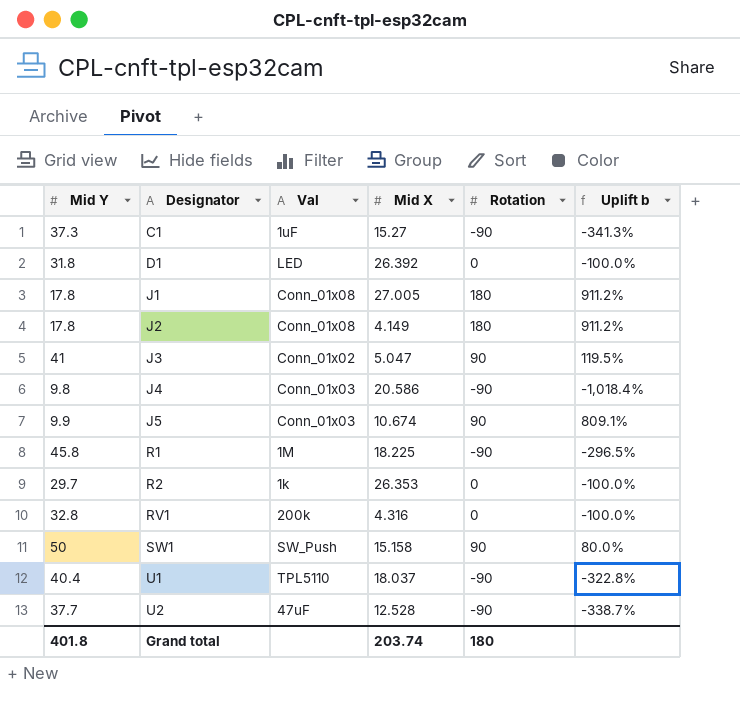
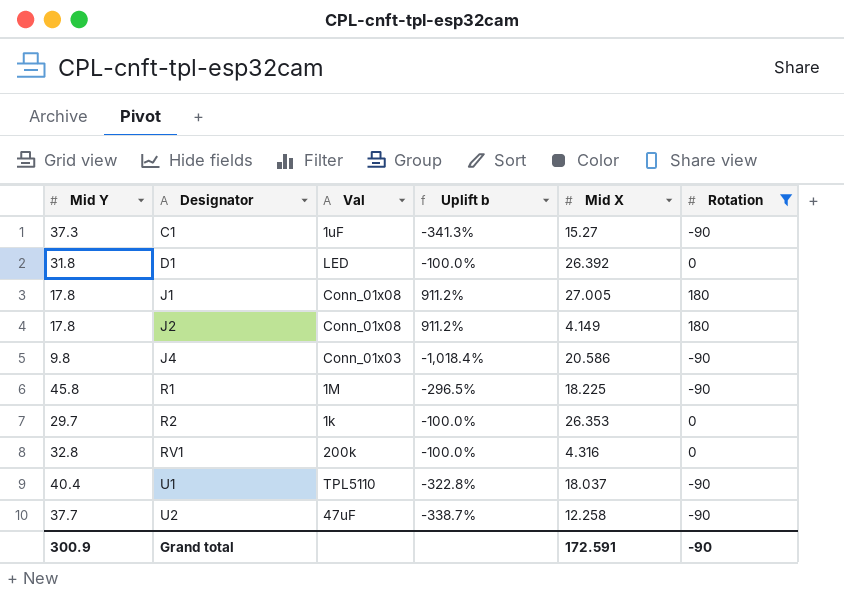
filter: none -> Rotation != 90
column Uplift b | position: 6 -> 4
U2 | Mid X: 12.528 -> 12.258
Grand total | Mid Y: 401.8 -> 300.9
Grand total | Mid X: 203.74 -> 172.591
Grand total | Rotation: 180 -> -90

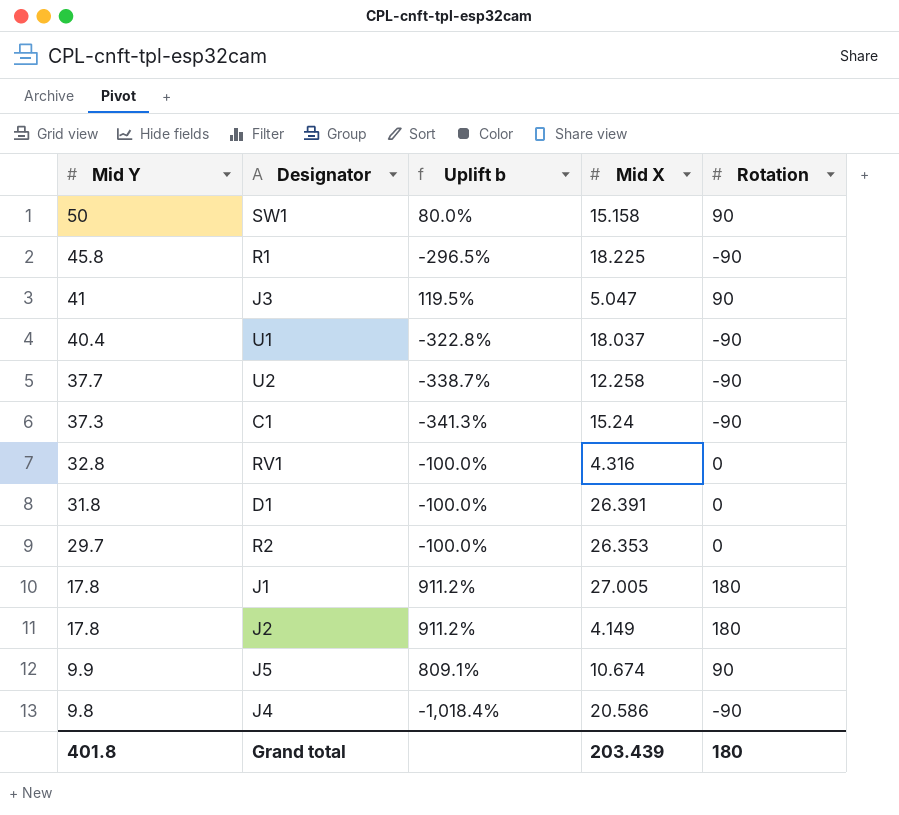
filter: Rotation != 90 -> none
row order: Designator ascending -> Mid Y descending
column Val | position: 3 -> none
C1 | Mid X: 15.27 -> 15.24
D1 | Mid X: 26.392 -> 26.391
Grand total | Mid Y: 300.9 -> 401.8
Grand total | Mid X: 172.591 -> 203.439
Grand total | Rotation: -90 -> 180

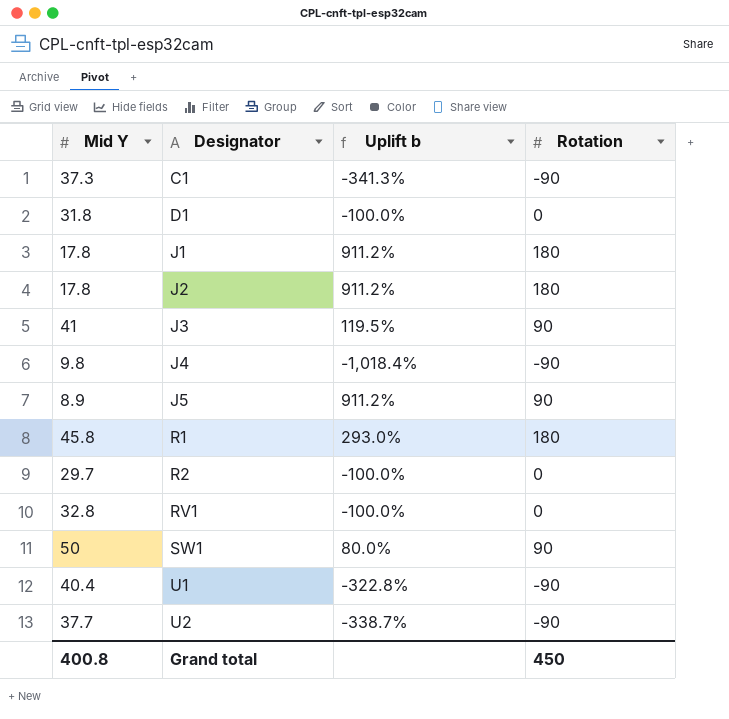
row order: Mid Y descending -> Designator ascending
column Mid X | position: 4 -> none
J5 | Mid Y: 9.9 -> 8.9
J5 | Uplift b: 809.1% -> 911.2%
R1 | Uplift b: -296.5% -> 293.0%
R1 | Rotation: -90 -> 180
Grand total | Mid Y: 401.8 -> 400.8
Grand total | Rotation: 180 -> 450

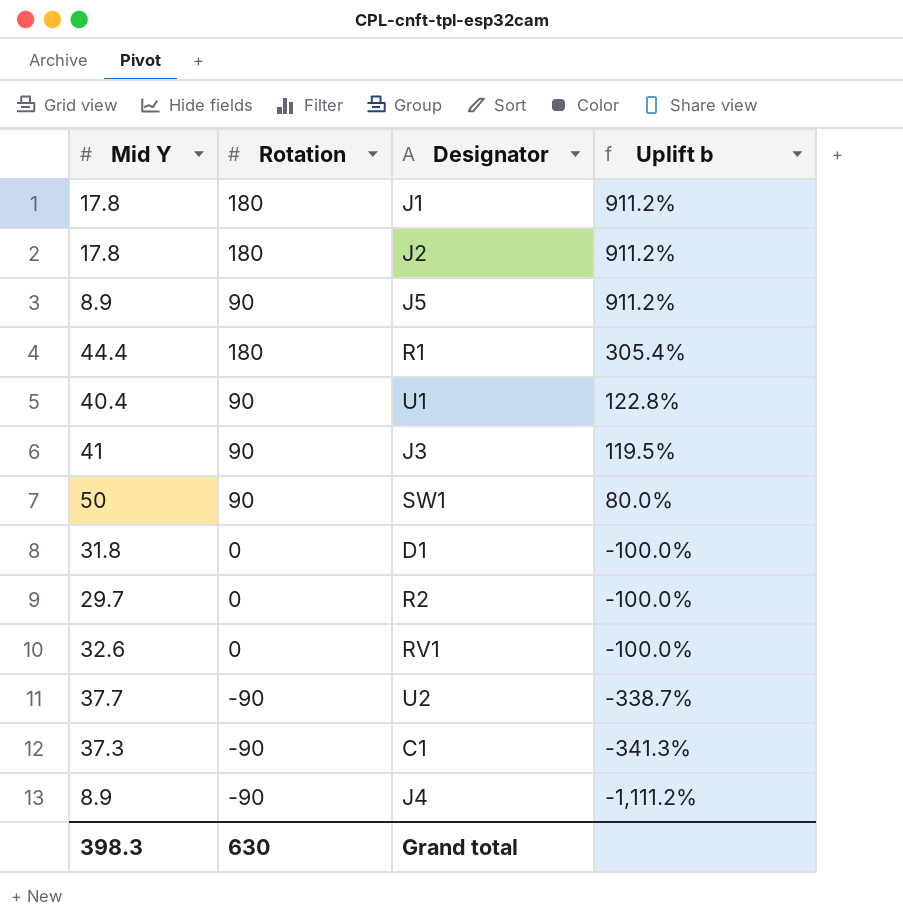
row order: Designator ascending -> Uplift b descending
column Rotation | position: 4 -> 2
R1 | Mid Y: 45.8 -> 44.4
R1 | Uplift b: 293.0% -> 305.4%
U1 | Rotation: -90 -> 90
U1 | Uplift b: -322.8% -> 122.8%
RV1 | Mid Y: 32.8 -> 32.6
J4 | Mid Y: 9.8 -> 8.9
J4 | Uplift b: -1,018.4% -> -1,111.2%
Grand total | Mid Y: 400.8 -> 398.3
Grand total | Rotation: 450 -> 630

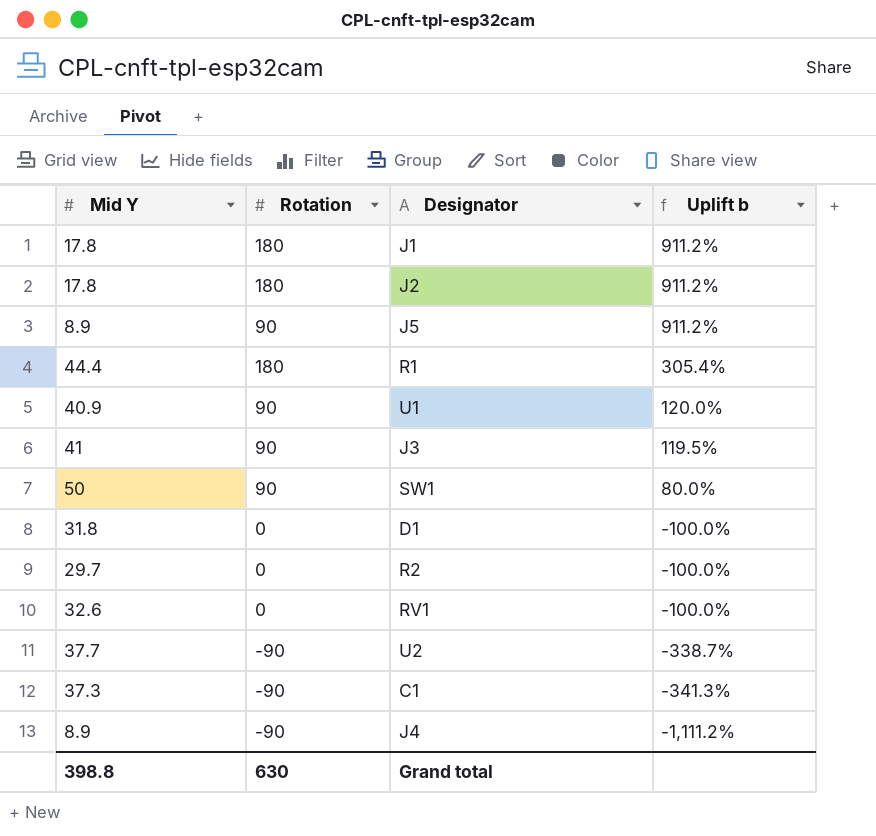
U1 | Mid Y: 40.4 -> 40.9
U1 | Uplift b: 122.8% -> 120.0%
Grand total | Mid Y: 398.3 -> 398.8

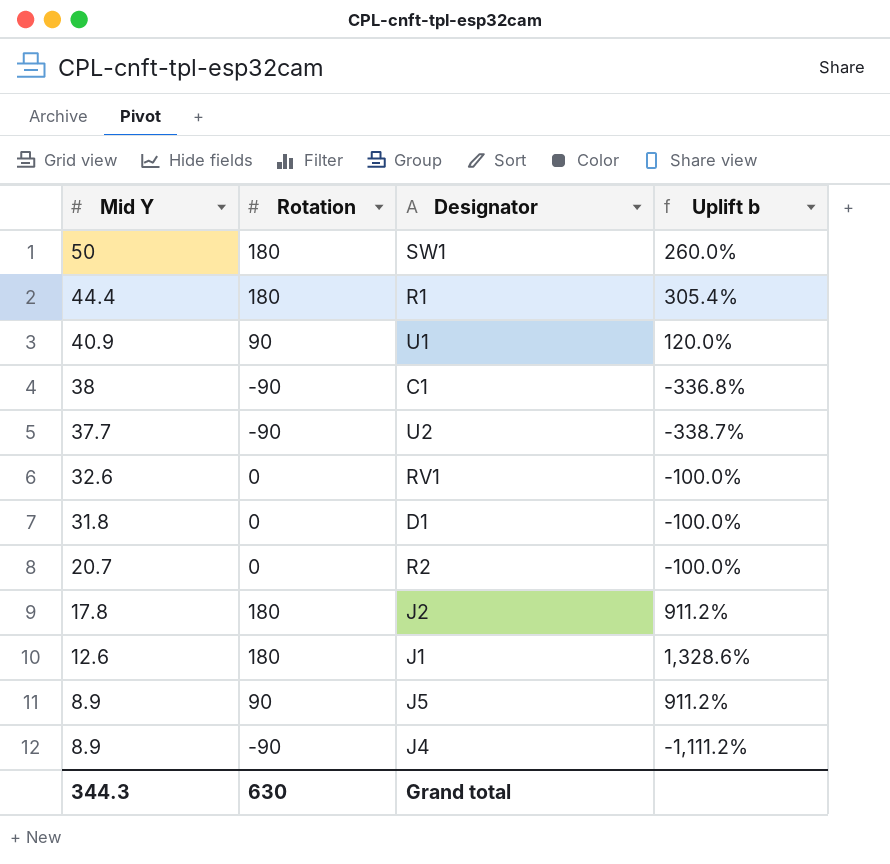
row order: Uplift b descending -> Mid Y descending
row J3: 41 | 90 | 119.5% -> none
SW1 | Rotation: 90 -> 180
SW1 | Uplift b: 80.0% -> 260.0%
C1 | Mid Y: 37.3 -> 38
C1 | Uplift b: -341.3% -> -336.8%
R2 | Mid Y: 29.7 -> 20.7
J1 | Mid Y: 17.8 -> 12.6
J1 | Uplift b: 911.2% -> 1,328.6%
Grand total | Mid Y: 398.8 -> 344.3

